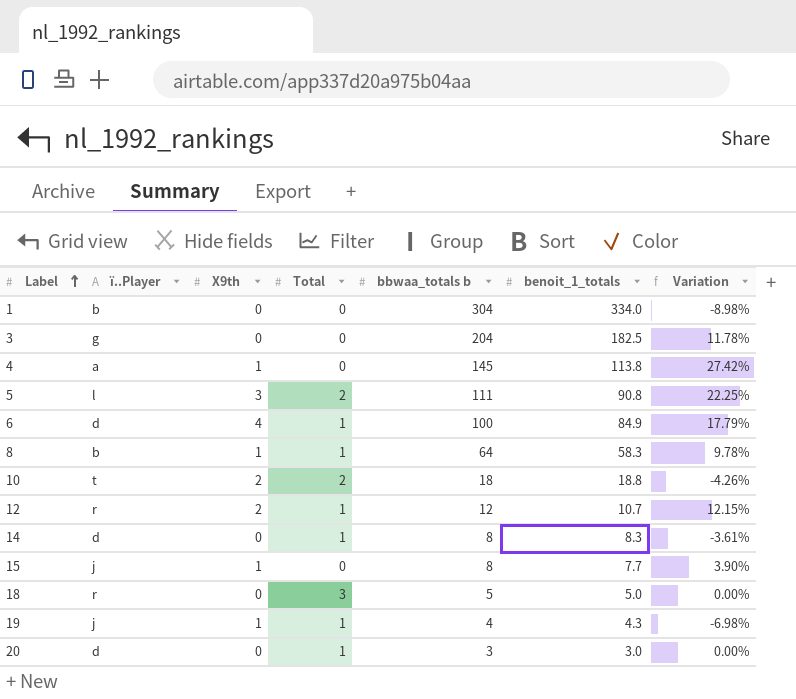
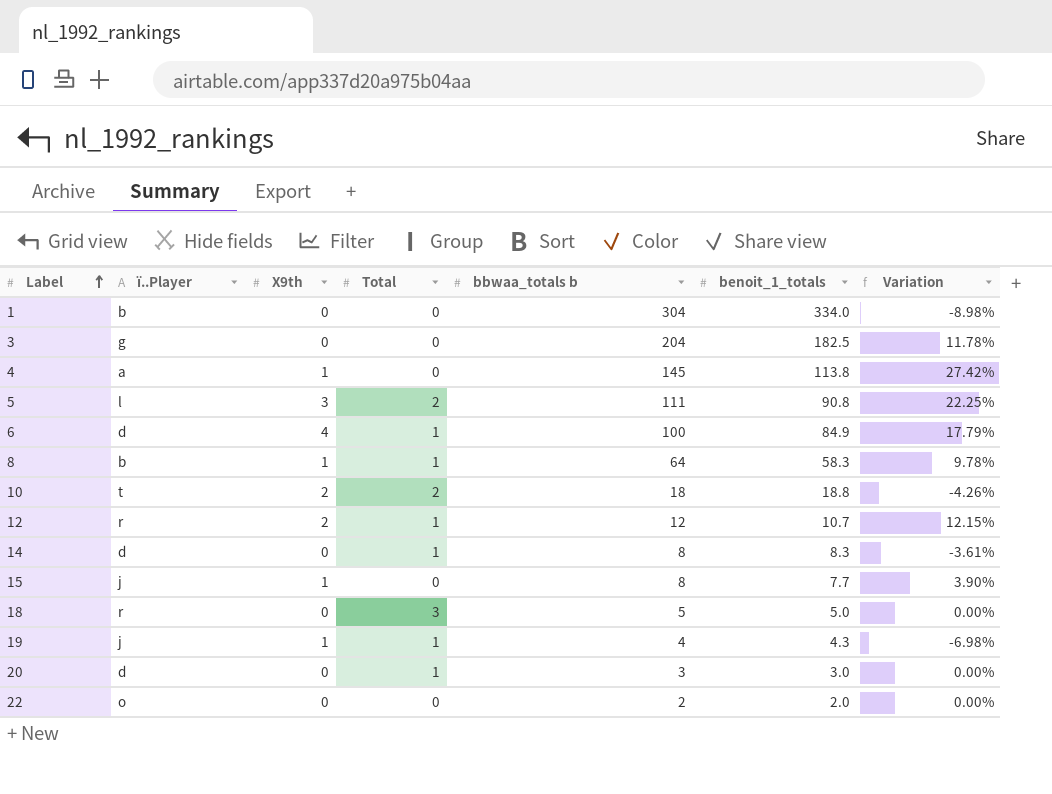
row 22: none -> o | 0 | 0 | 2 | 2.0 | 0.00%

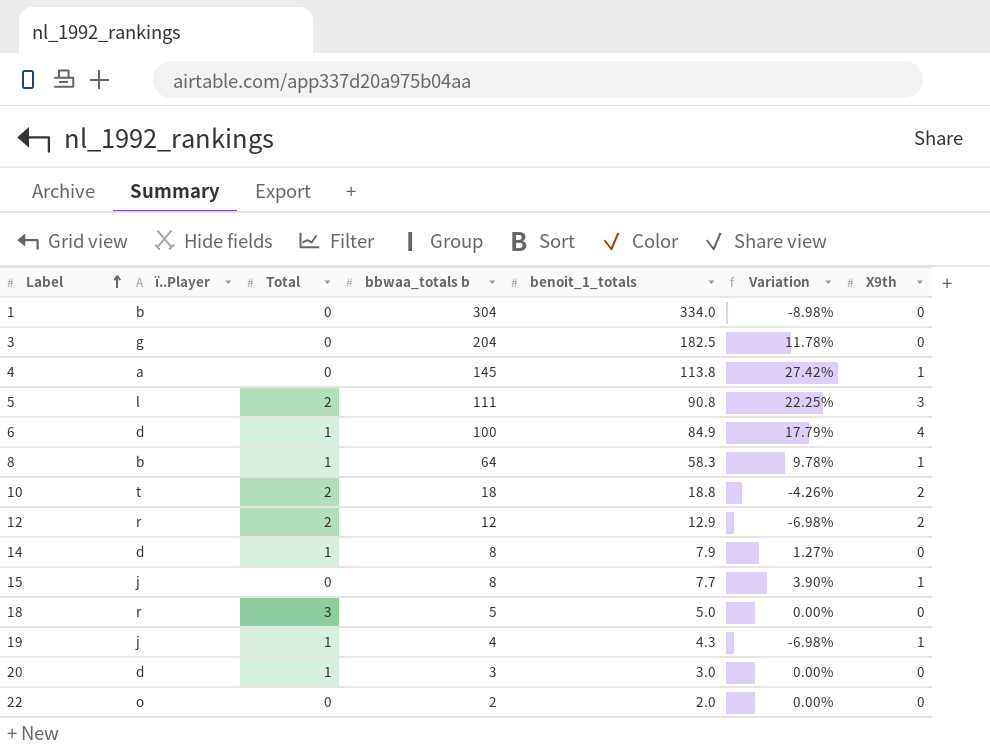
column X9th | position: 3 -> 7
12 | Total: 1 -> 2
12 | benoit_1_totals: 10.7 -> 12.9
12 | Variation: 12.15% -> -6.98%
14 | benoit_1_totals: 8.3 -> 7.9
14 | Variation: -3.61% -> 1.27%

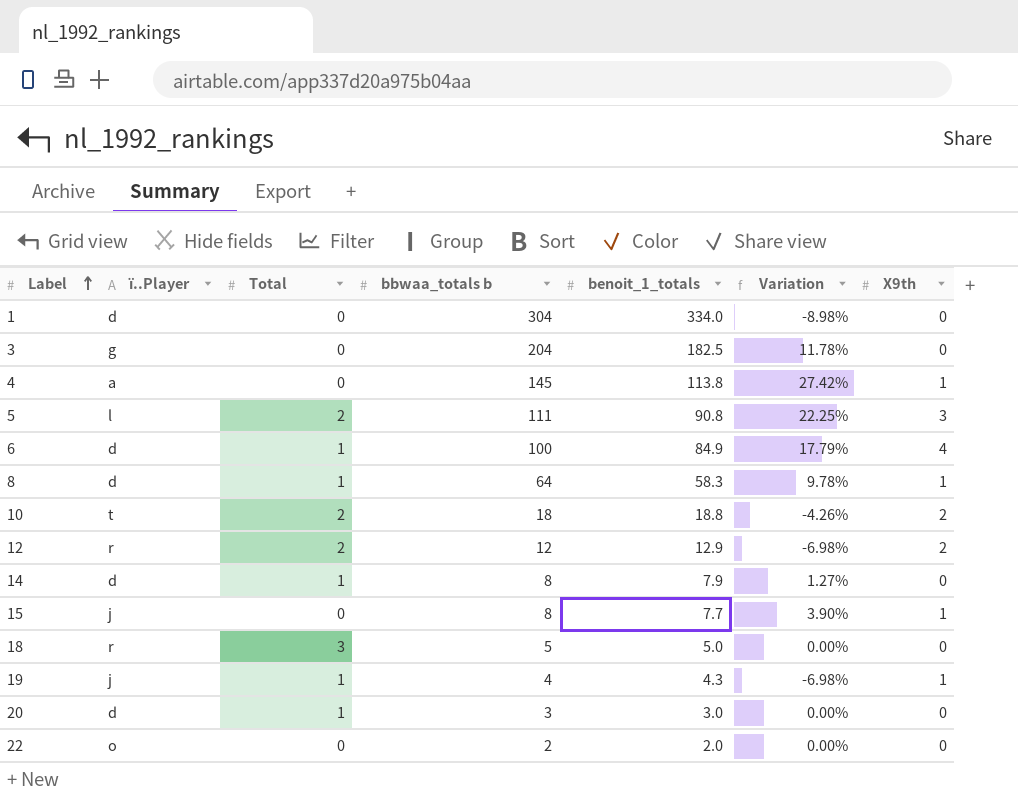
1 | ï..Player: b -> d
8 | ï..Player: b -> d

